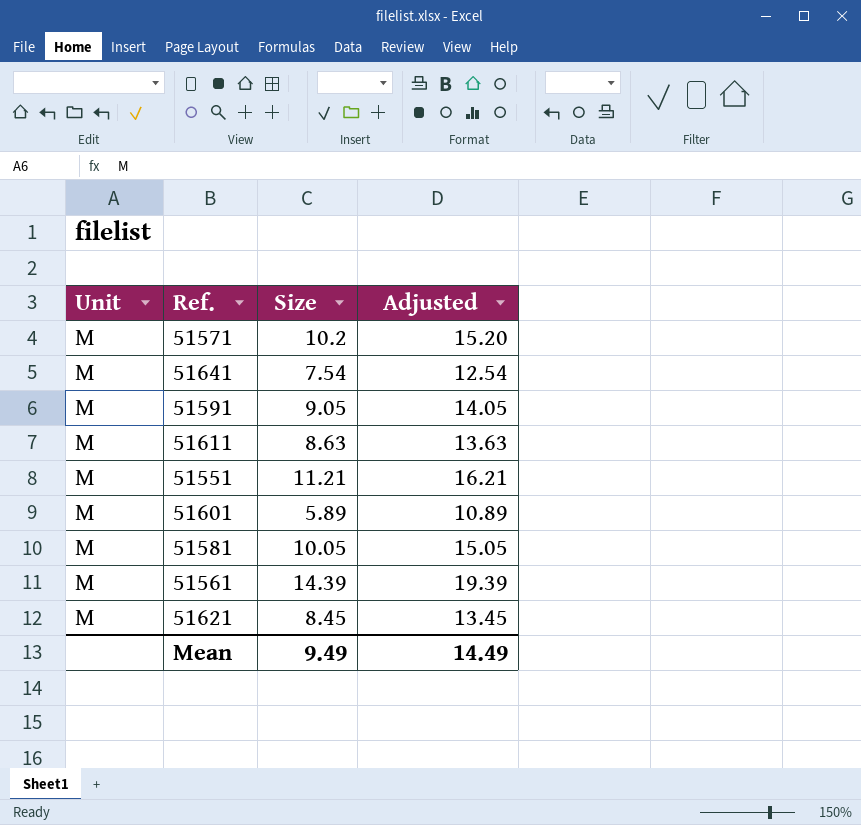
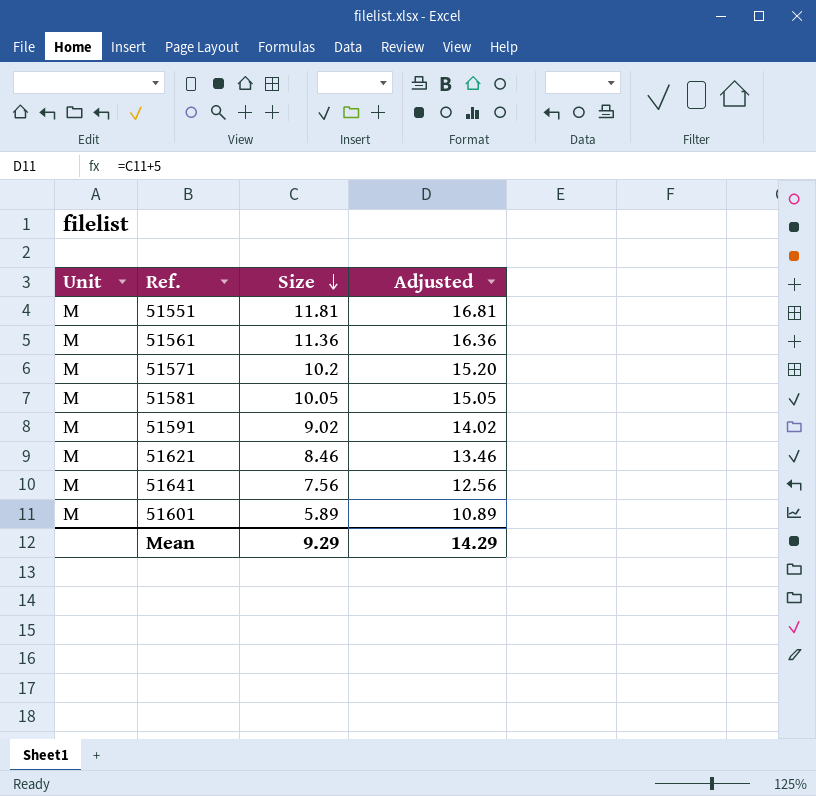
row order: none -> Size descending
row 51611: M | 8.63 | 13.63 -> none
51551 | Size: 11.21 -> 11.81
51551 | Adjusted: 16.21 -> 16.81
51561 | Size: 14.39 -> 11.36
51561 | Adjusted: 19.39 -> 16.36
51591 | Size: 9.05 -> 9.02
51591 | Adjusted: 14.05 -> 14.02
51621 | Size: 8.45 -> 8.46
51621 | Adjusted: 13.45 -> 13.46
51641 | Size: 7.54 -> 7.56
51641 | Adjusted: 12.54 -> 12.56
Mean | Size: 9.49 -> 9.29
Mean | Adjusted: 14.49 -> 14.29

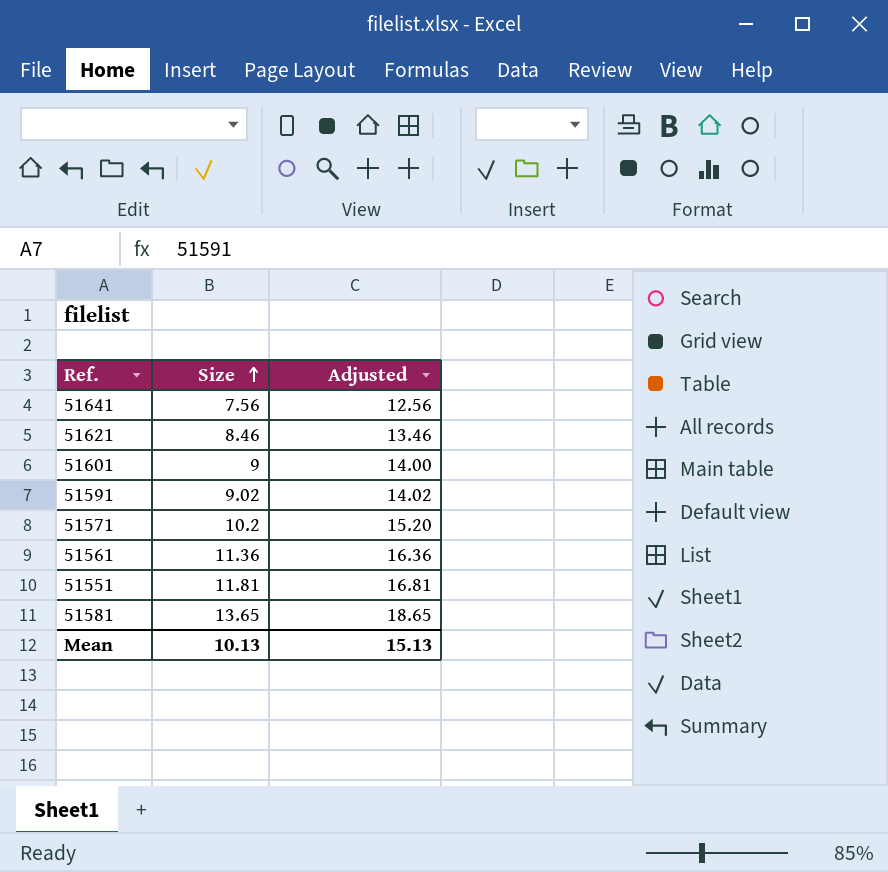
row order: Size descending -> Size ascending
column Unit | position: 1 -> none
51601 | Size: 5.89 -> 9
51601 | Adjusted: 10.89 -> 14.00
51581 | Size: 10.05 -> 13.65
51581 | Adjusted: 15.05 -> 18.65
Mean | Size: 9.29 -> 10.13
Mean | Adjusted: 14.29 -> 15.13

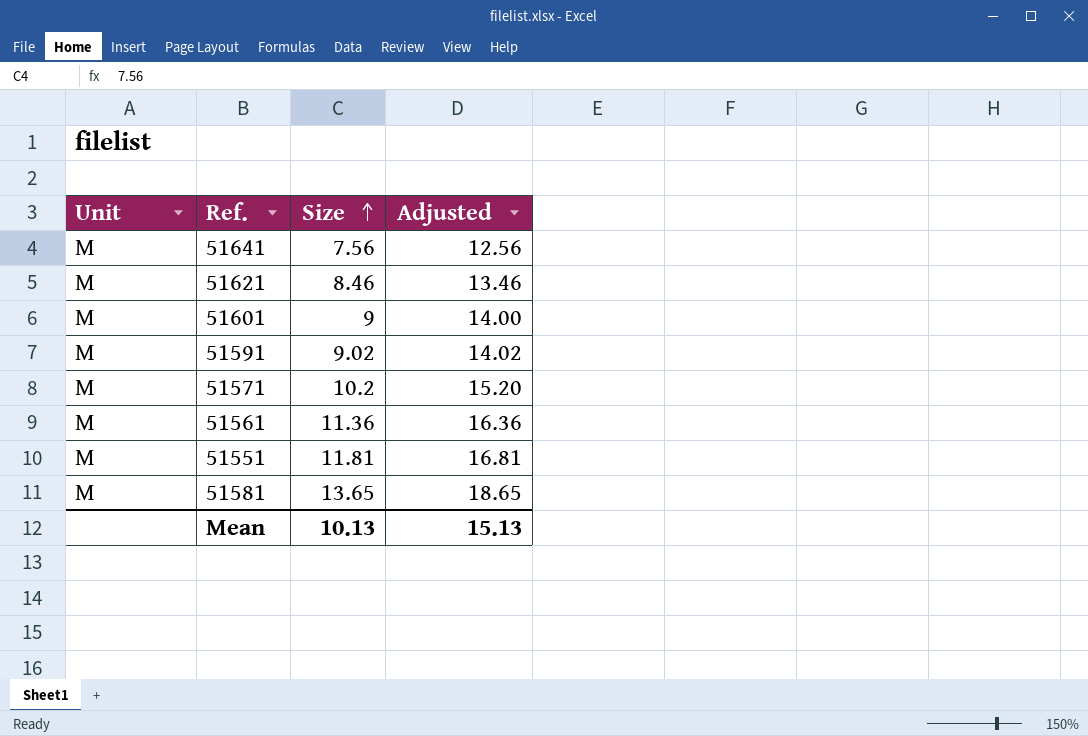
column Unit | position: none -> 1

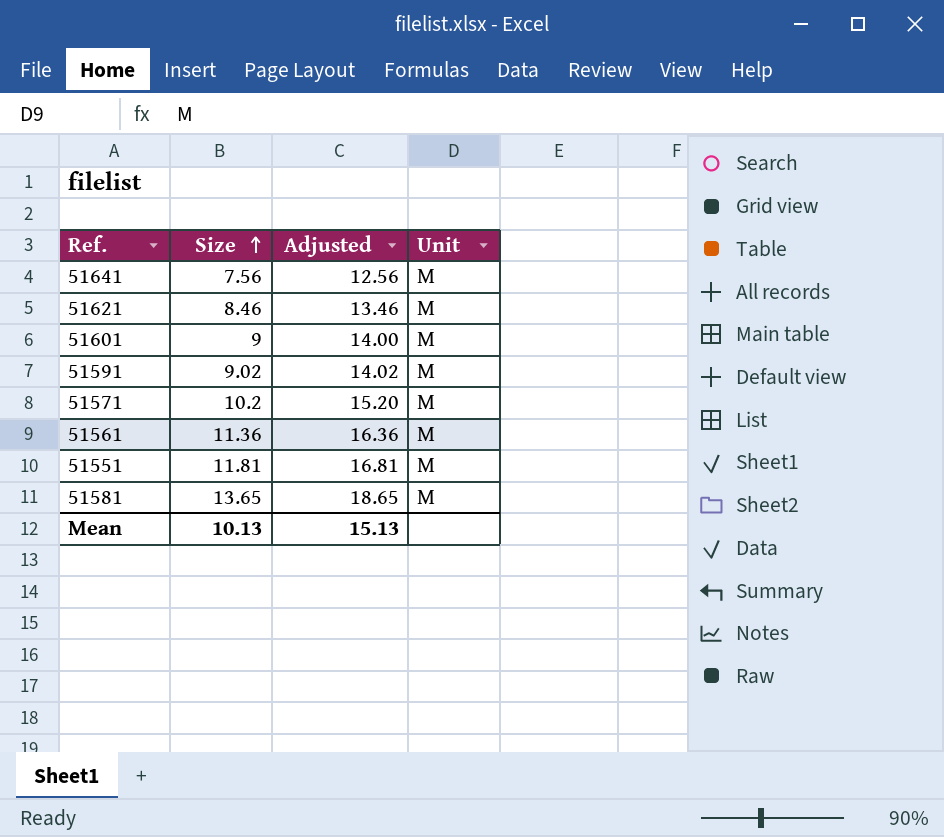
column Unit | position: 1 -> 4

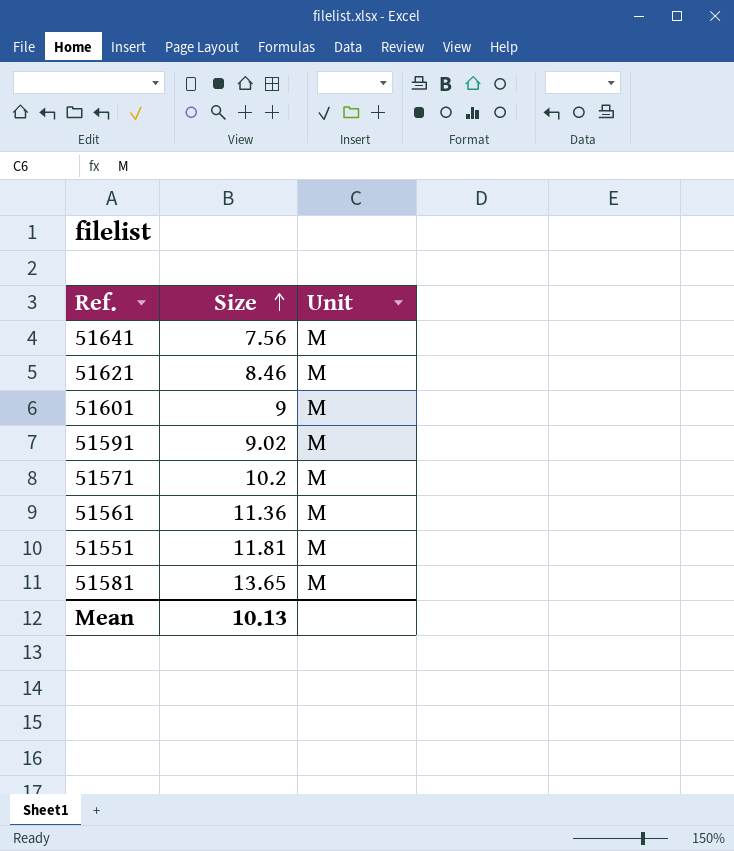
column Adjusted | formula: [Size] + 5 -> none

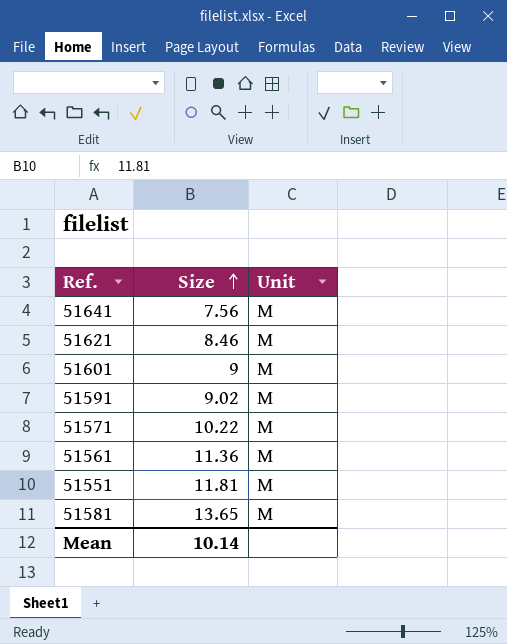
51571 | Size: 10.2 -> 10.22
Mean | Size: 10.13 -> 10.14

